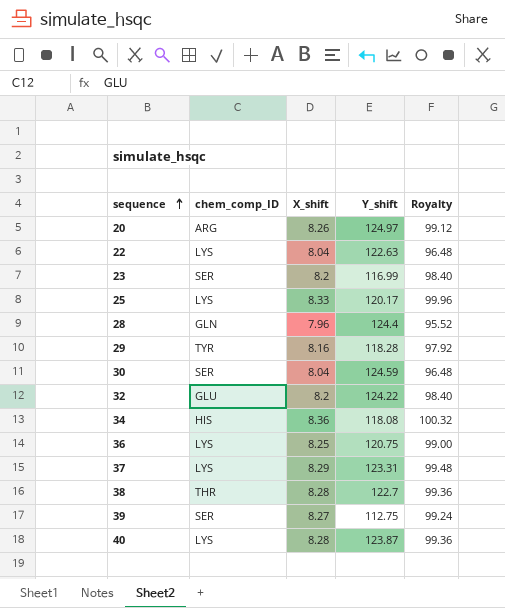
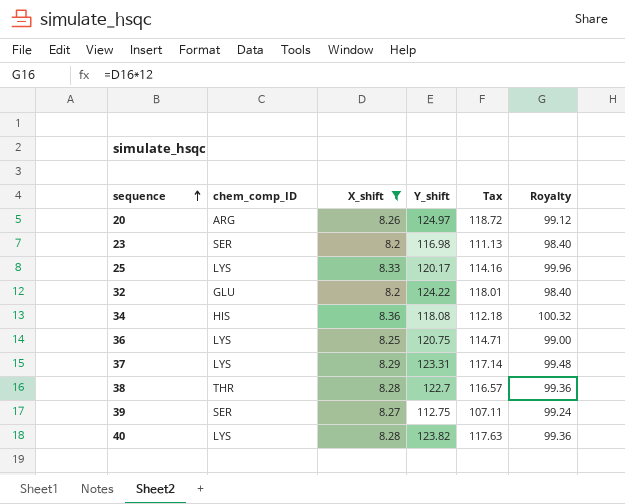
filter: none -> X_shift >= 8.2
column Tax | formula: none -> [Y_shift] * 0.95
23 | Y_shift: 116.99 -> 116.98
40 | Y_shift: 123.87 -> 123.82

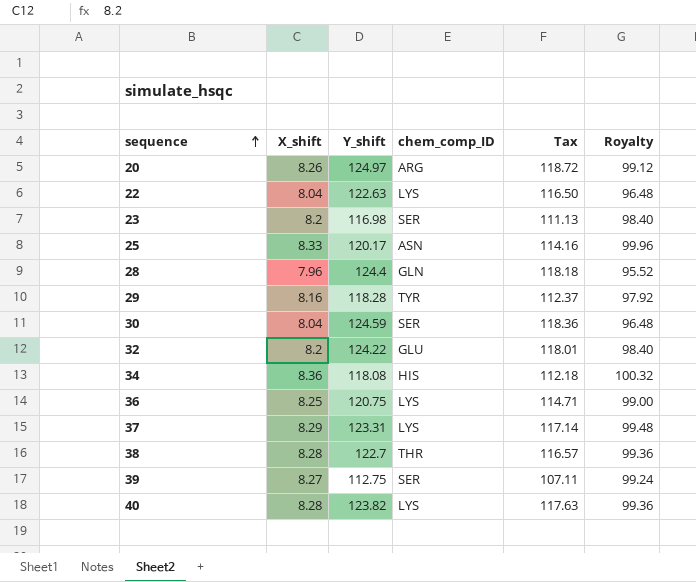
filter: X_shift >= 8.2 -> none
column chem_comp_ID | position: 2 -> 4
25 | chem_comp_ID: LYS -> ASN

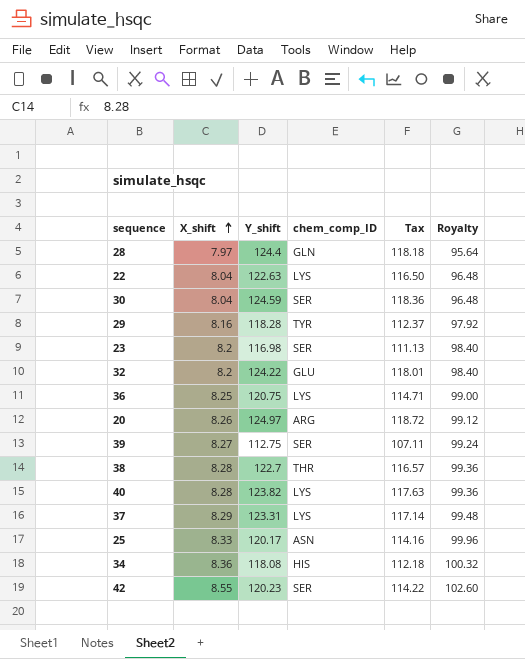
row order: sequence ascending -> X_shift ascending
28 | X_shift: 7.96 -> 7.97
28 | Royalty: 95.52 -> 95.64
row 42: none -> 8.55 | 120.23 | SER | 114.22 | 102.60

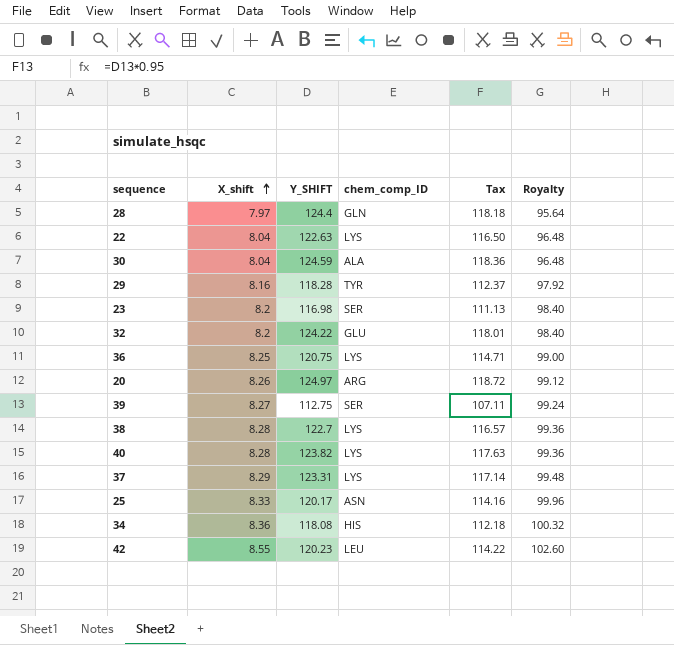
column name: Y_shift -> Y_SHIFT
30 | chem_comp_ID: SER -> ALA
38 | chem_comp_ID: THR -> LYS
42 | chem_comp_ID: SER -> LEU

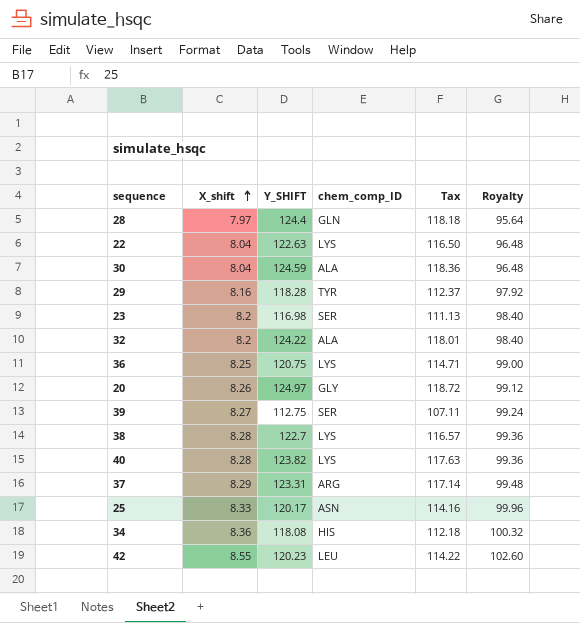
32 | chem_comp_ID: GLU -> ALA
20 | chem_comp_ID: ARG -> GLY
37 | chem_comp_ID: LYS -> ARG

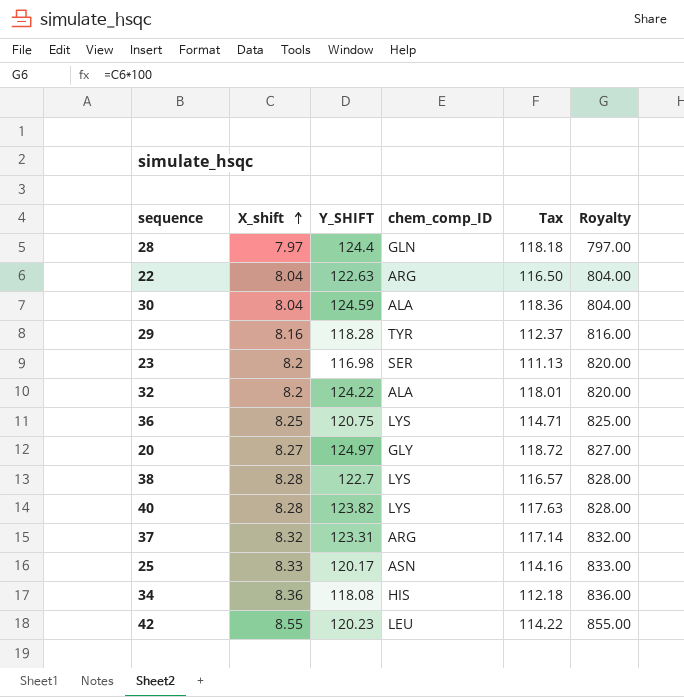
column Royalty | formula: [X_shift] * 12 -> [X_shift] * 100
row 39: 8.27 | 112.75 | SER | 107.11 | 99.24 -> none
22 | chem_comp_ID: LYS -> ARG
20 | X_shift: 8.26 -> 8.27
37 | X_shift: 8.29 -> 8.32

